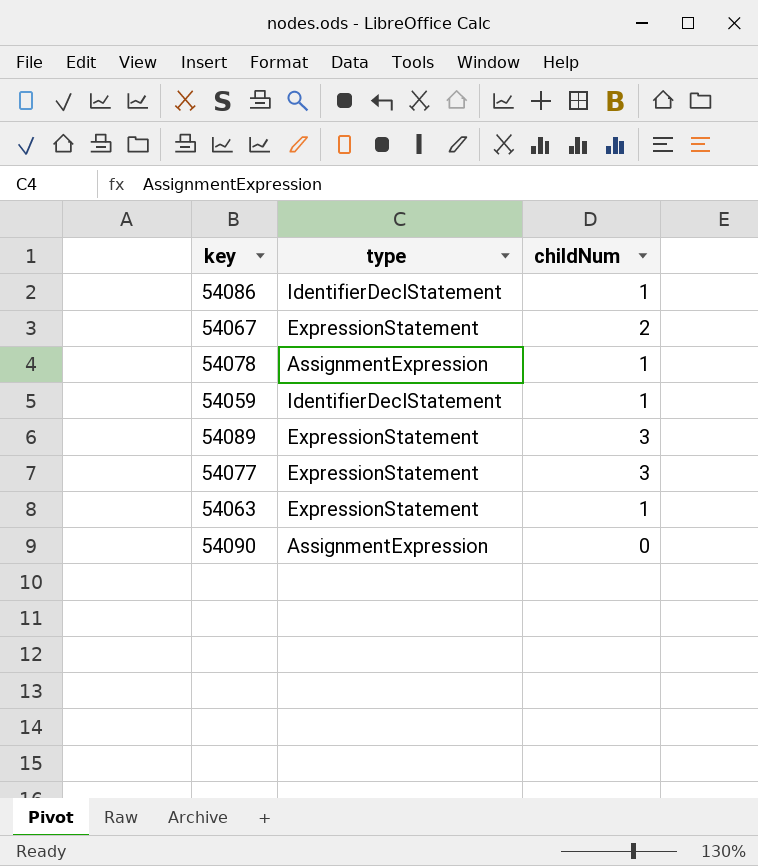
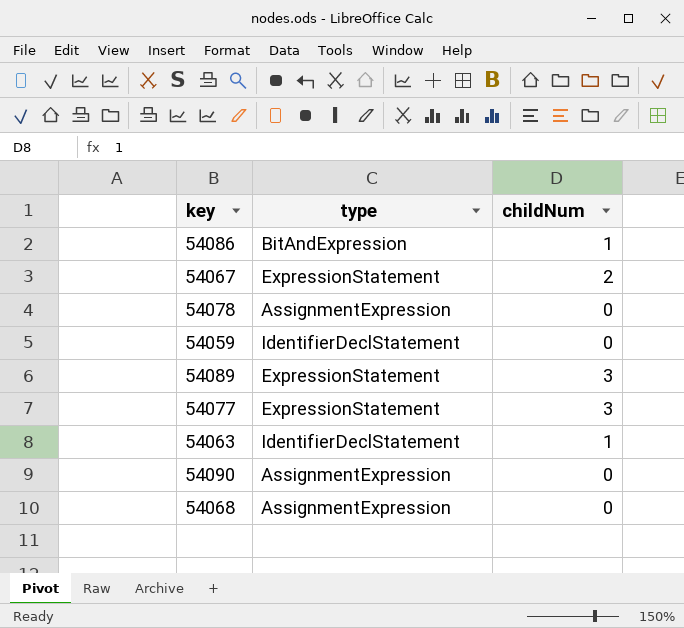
54086 | type: IdentifierDeclStatement -> BitAndExpression
54078 | childNum: 1 -> 0
54059 | childNum: 1 -> 0
54063 | type: ExpressionStatement -> IdentifierDeclStatement
row 54068: none -> AssignmentExpression | 0

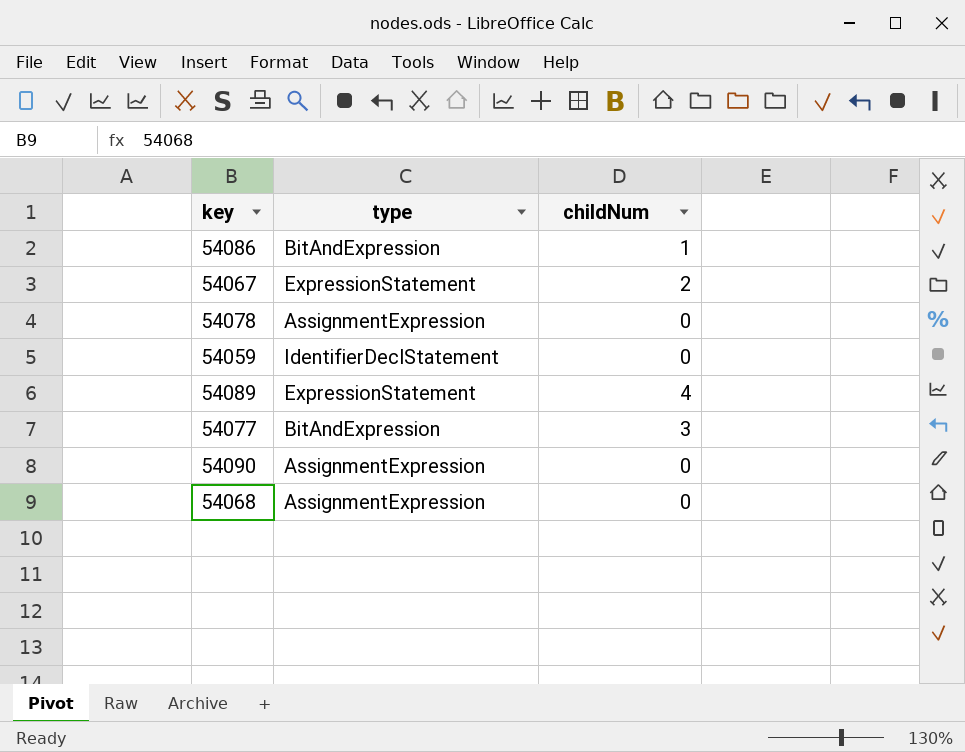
row 54063: IdentifierDeclStatement | 1 -> none
54089 | childNum: 3 -> 4
54077 | type: ExpressionStatement -> BitAndExpression

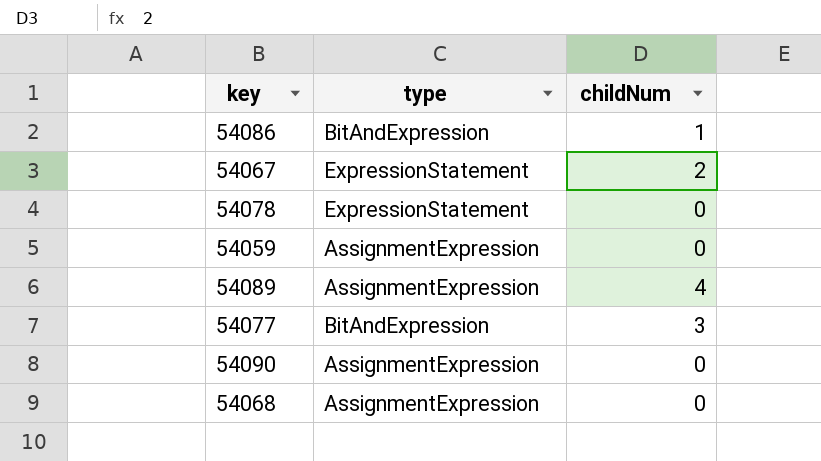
54078 | type: AssignmentExpression -> ExpressionStatement
54059 | type: IdentifierDeclStatement -> AssignmentExpression
54089 | type: ExpressionStatement -> AssignmentExpression

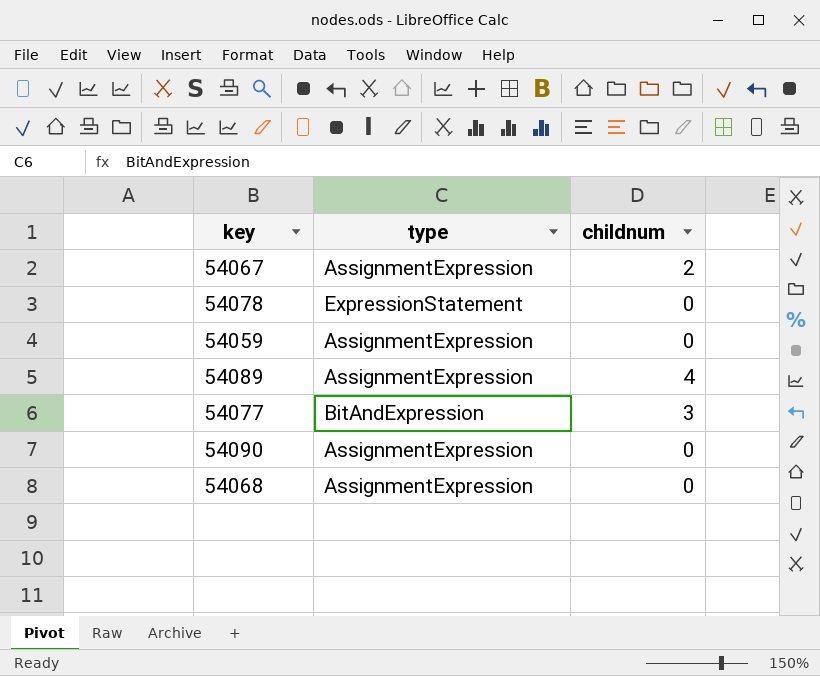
column name: childNum -> childnum
row 54086: BitAndExpression | 1 -> none
54067 | type: ExpressionStatement -> AssignmentExpression

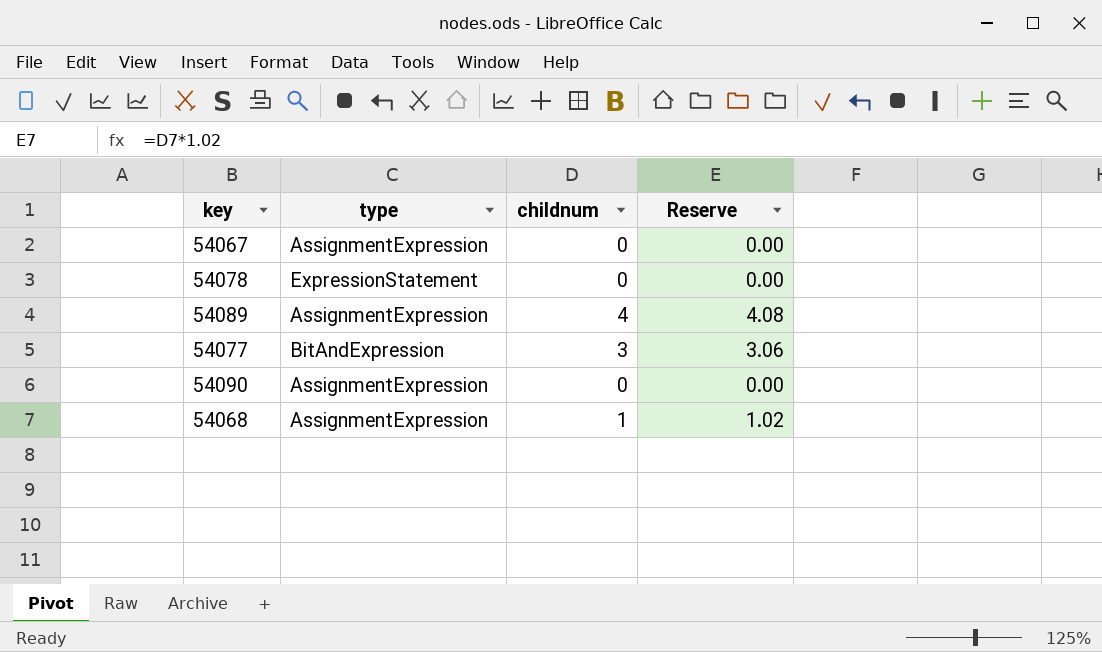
column Reserve | formula: none -> [childnum] * 1.02
row 54059: AssignmentExpression | 0 -> none
54067 | childnum: 2 -> 0
54068 | childnum: 0 -> 1

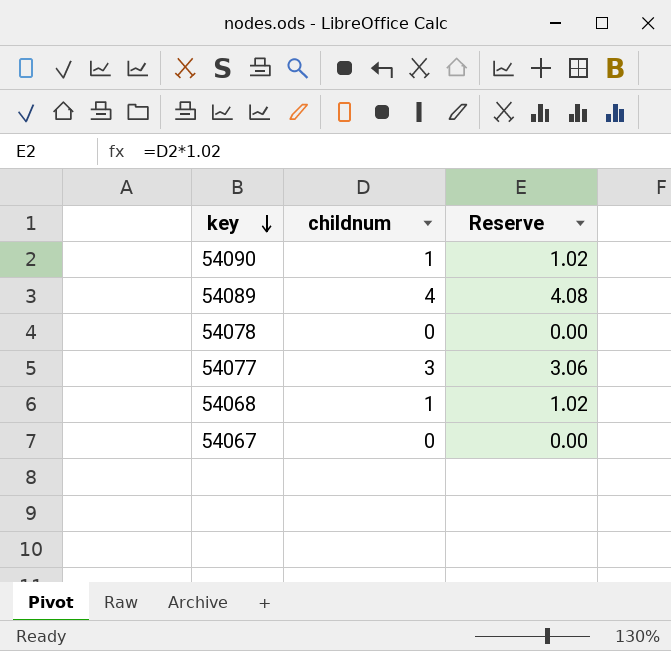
row order: none -> key descending
column type | position: 2 -> none
54090 | childnum: 0 -> 1
54090 | Reserve: 0.00 -> 1.02

